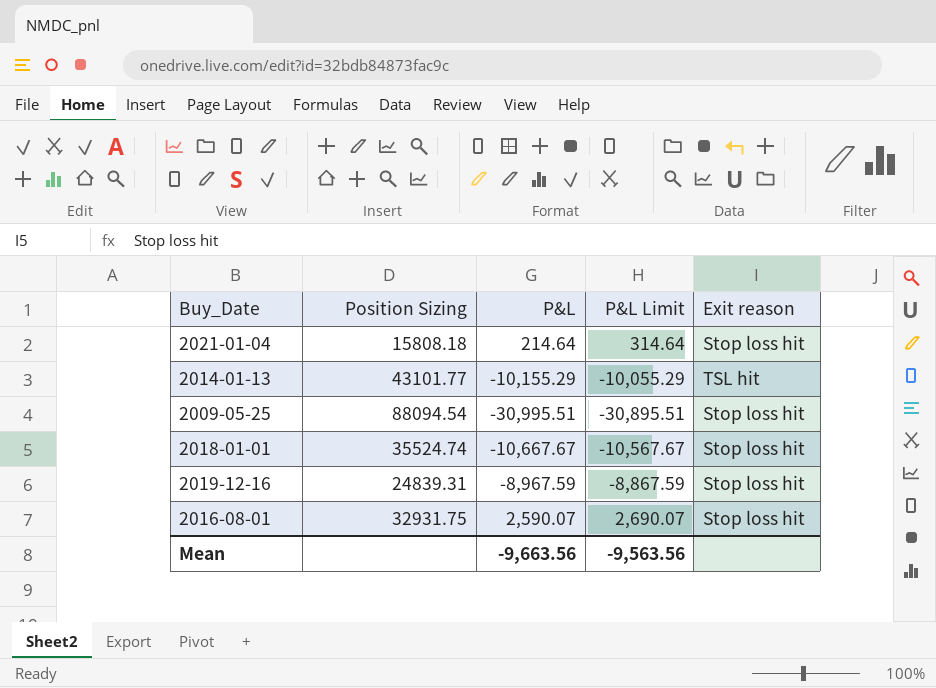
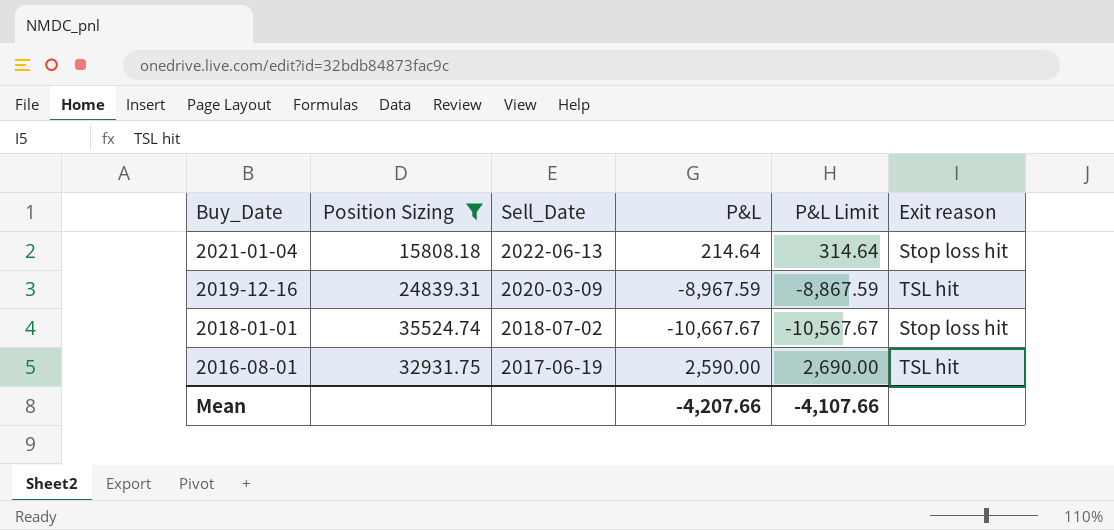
filter: none -> Position Sizing <= 35524.74
row order: none -> Buy_Date descending
column Sell_Date | position: none -> 3
2019-12-16 | Exit reason: Stop loss hit -> TSL hit
2016-08-01 | P&L: 2,590.07 -> 2,590.00
2016-08-01 | P&L Limit: 2,690.07 -> 2,690.00
2016-08-01 | Exit reason: Stop loss hit -> TSL hit
Mean | P&L: -9,663.56 -> -4,207.66
Mean | P&L Limit: -9,563.56 -> -4,107.66

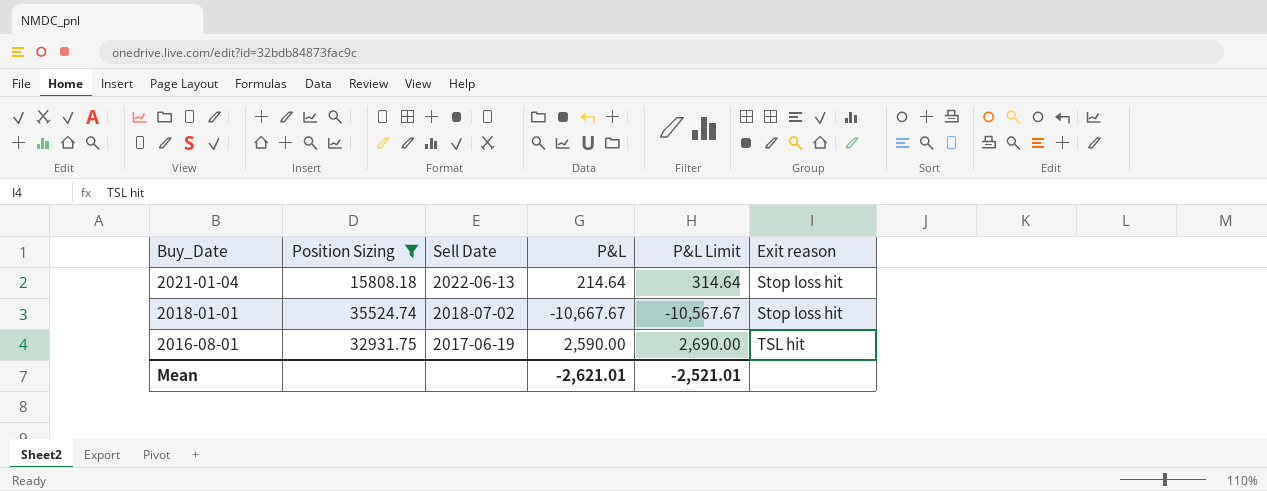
column name: Sell_Date -> Sell Date
row 2019-12-16: 24839.31 | 2020-03-09 | -8,967.59 | -8,867.59 | TSL hit -> none
Mean | P&L: -4,207.66 -> -2,621.01
Mean | P&L Limit: -4,107.66 -> -2,521.01

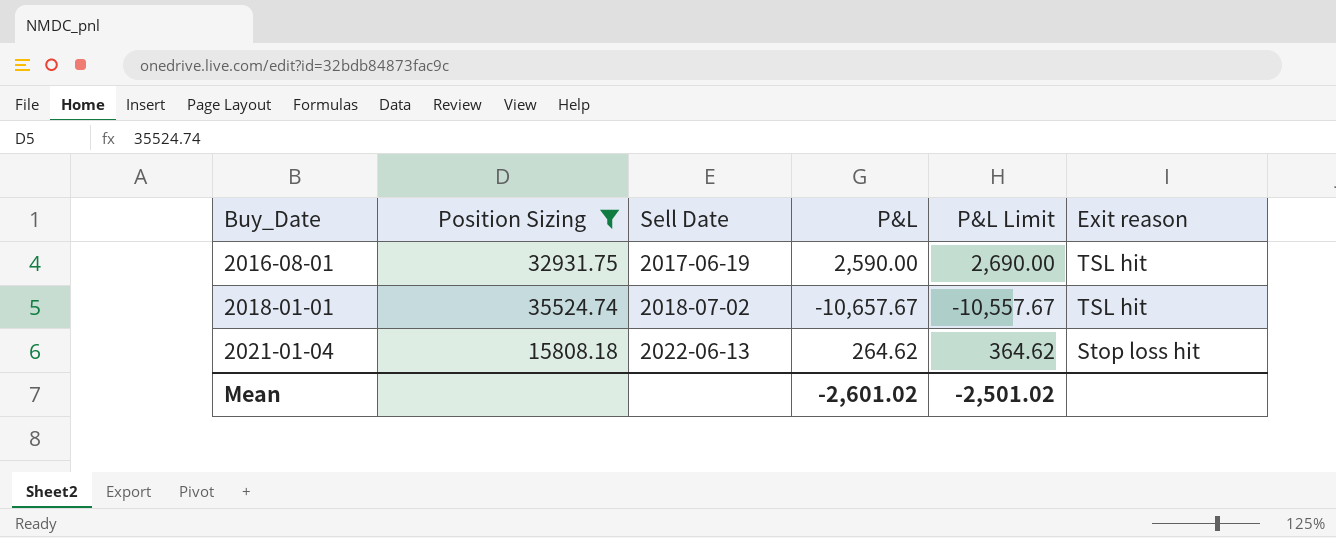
row order: Buy_Date descending -> Buy_Date ascending
2018-01-01 | P&L: -10,667.67 -> -10,657.67
2018-01-01 | P&L Limit: -10,567.67 -> -10,557.67
2018-01-01 | Exit reason: Stop loss hit -> TSL hit
2021-01-04 | P&L: 214.64 -> 264.62
2021-01-04 | P&L Limit: 314.64 -> 364.62
Mean | P&L: -2,621.01 -> -2,601.02
Mean | P&L Limit: -2,521.01 -> -2,501.02

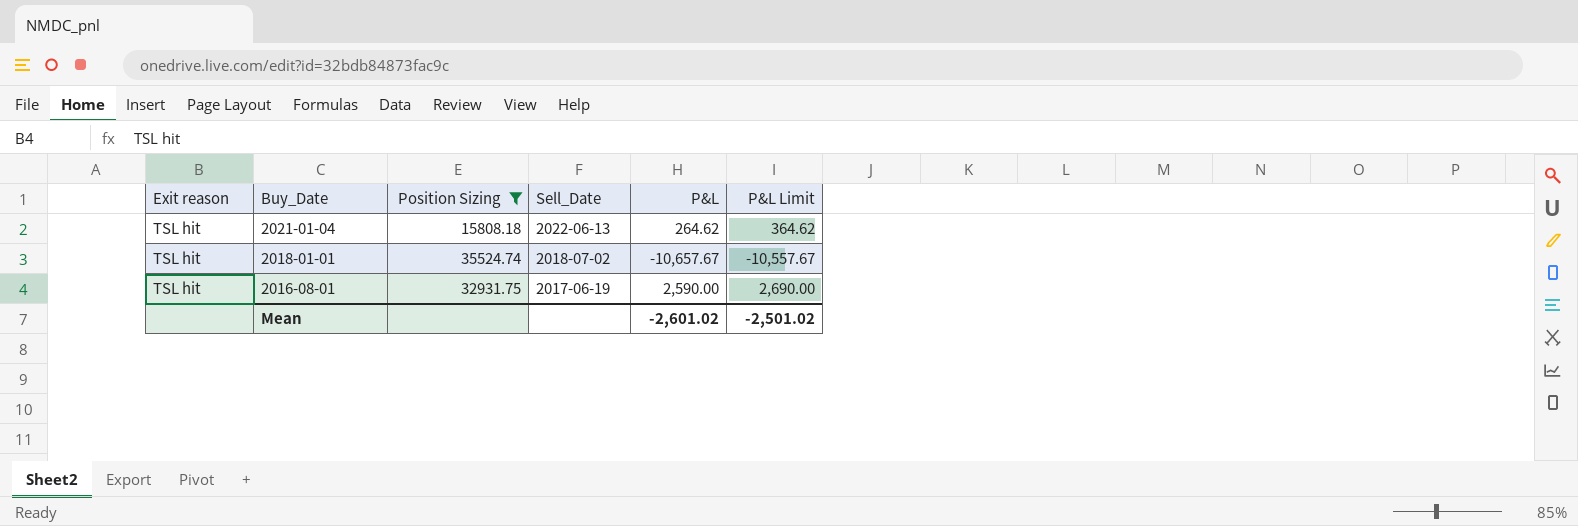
row order: Buy_Date ascending -> Buy_Date descending
column Exit reason | position: 6 -> 1
column name: Sell Date -> Sell_Date
2021-01-04 | Exit reason: Stop loss hit -> TSL hit

